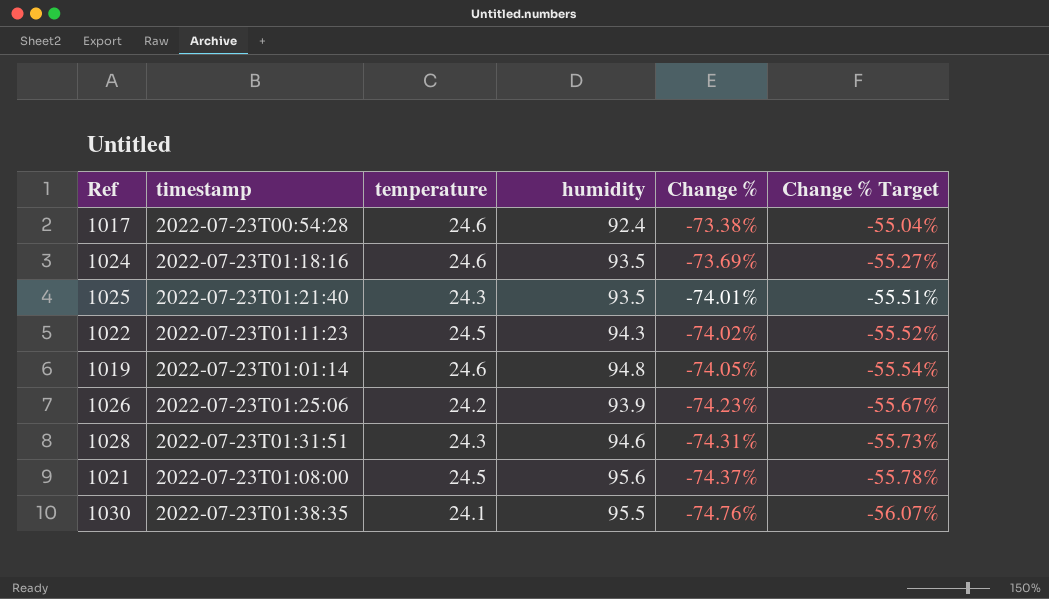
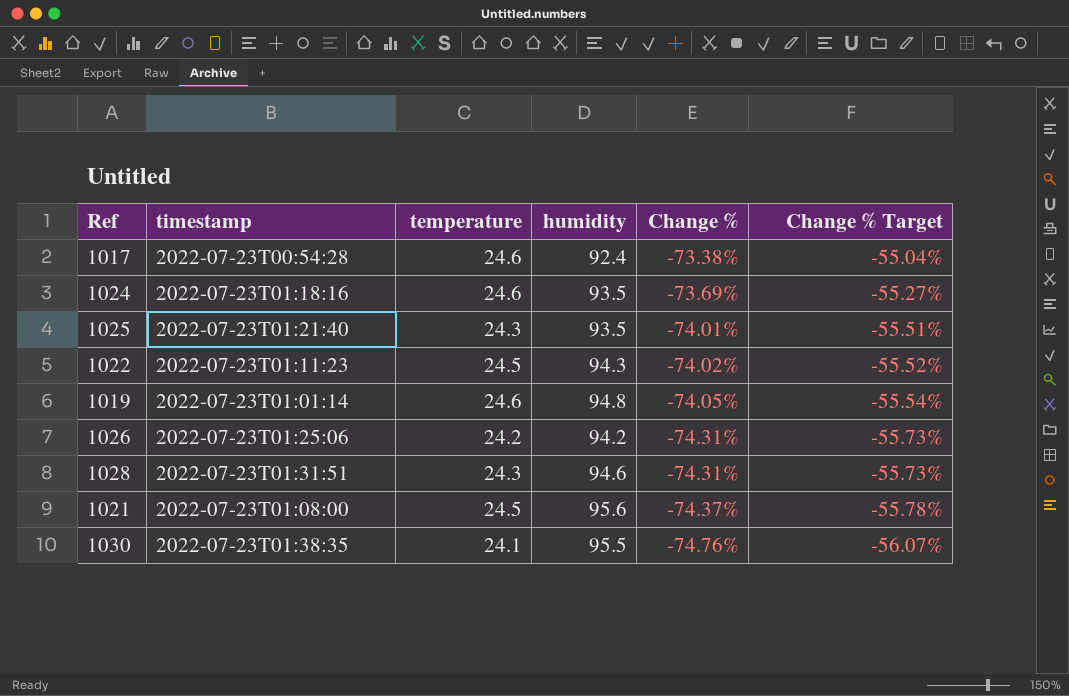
1026 | humidity: 93.9 -> 94.2
1026 | Change %: -74.23% -> -74.31%
1026 | Change % Target: -55.67% -> -55.73%

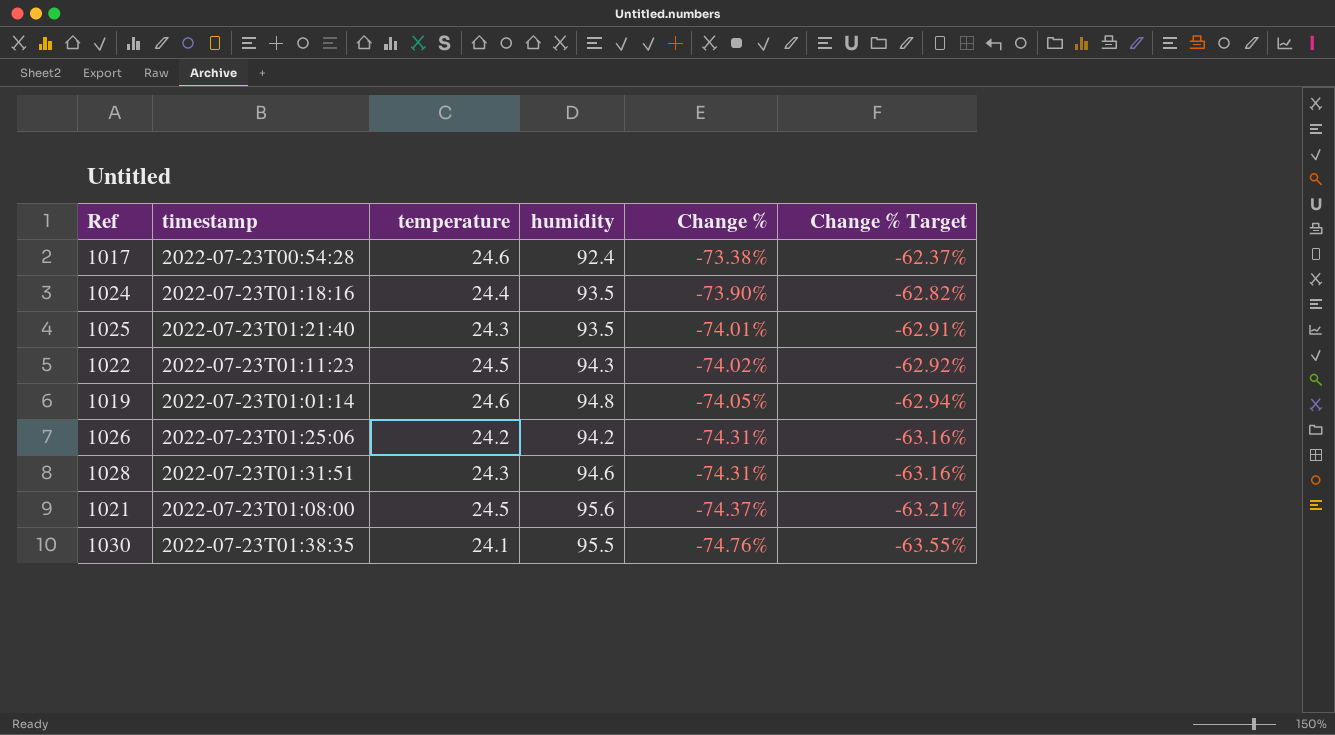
column Change % Target | formula: [Change %] * 0.75 -> [Change %] * 0.85
1024 | temperature: 24.6 -> 24.4
1024 | Change %: -73.69% -> -73.90%

